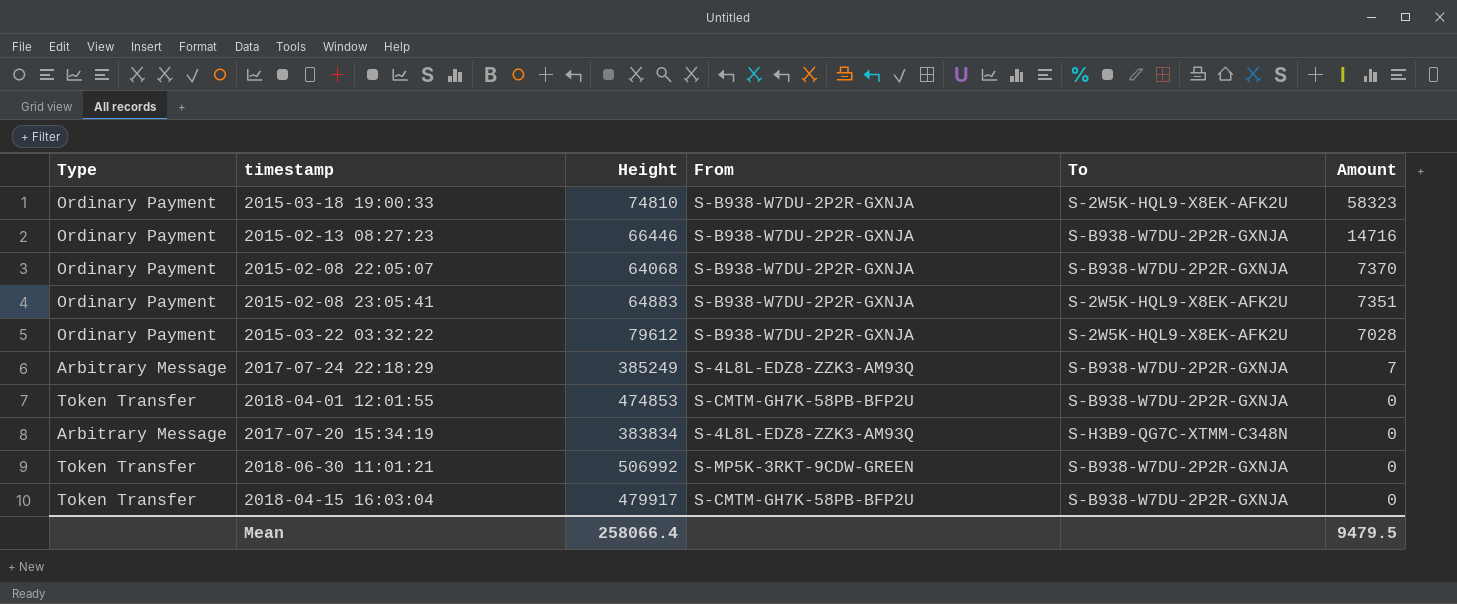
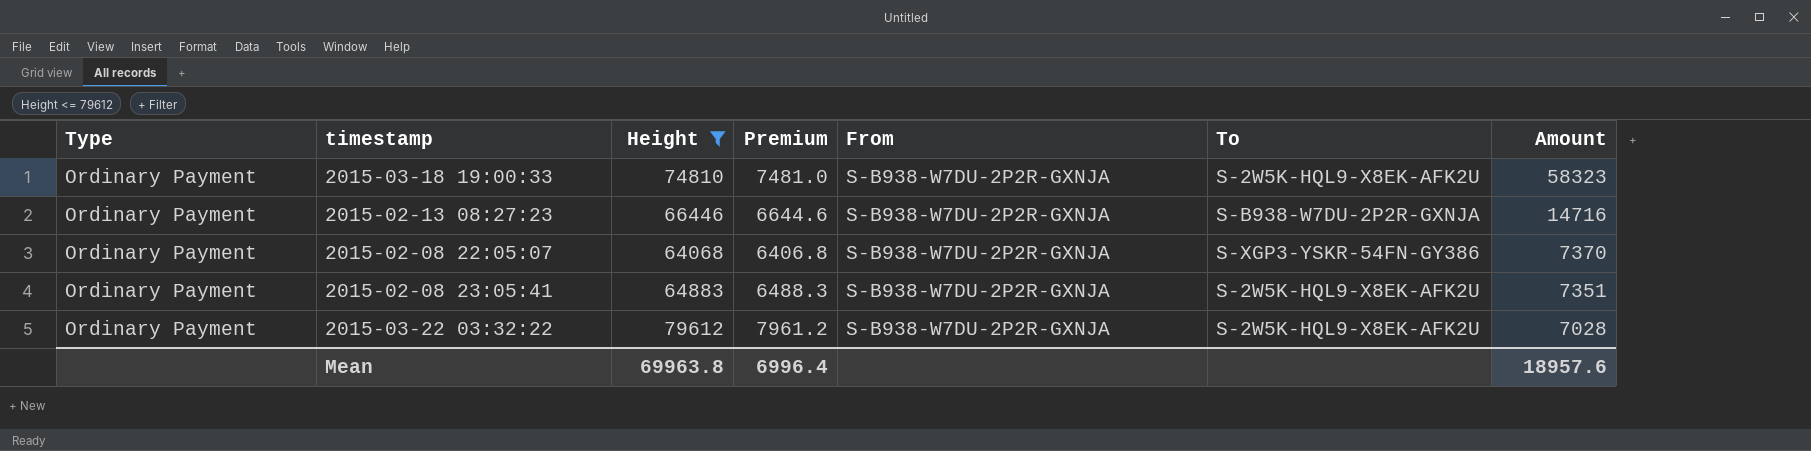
filter: none -> Height <= 79612
column Premium | formula: none -> [Height] * 0.1
2015-02-08 22:05:07 | To: S-B938-W7DU-2P2R-GXNJA -> S-XGP3-YSKR-54FN-GY386
Mean | Height: 258066.4 -> 69963.8
Mean | Amount: 9479.5 -> 18957.6

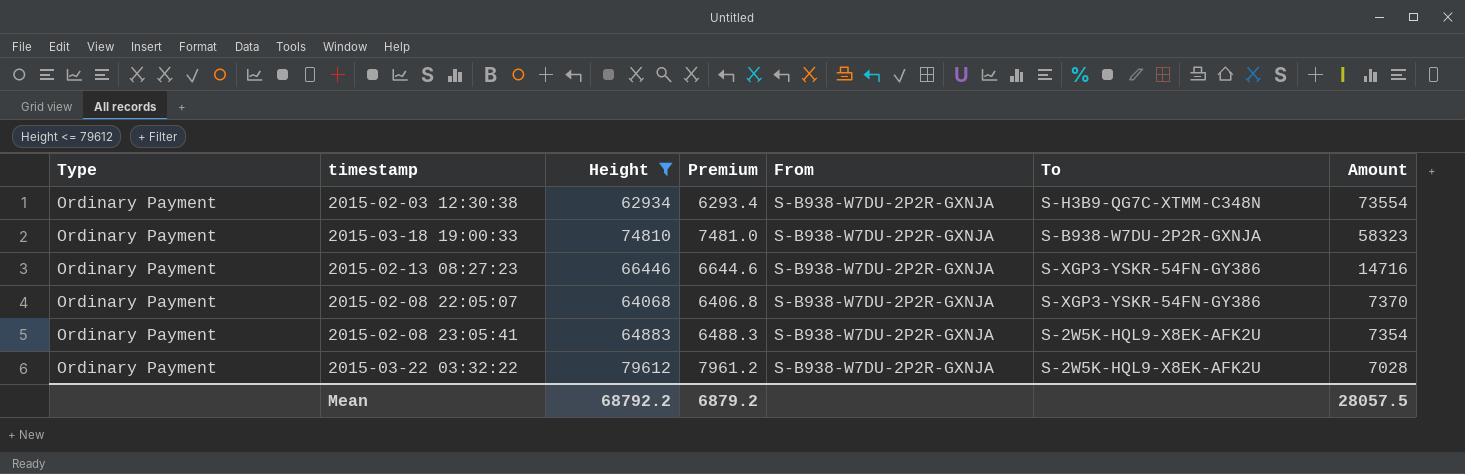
row 2015-02-03 12:30:38: none -> Ordinary Payment | 62934 | 6293.4 | S-B938-W7DU-2P2R-GXNJA | S-H3B9-QG7C-XTMM-C348N | 73554
2015-03-18 19:00:33 | To: S-2W5K-HQL9-X8EK-AFK2U -> S-B938-W7DU-2P2R-GXNJA
2015-02-13 08:27:23 | To: S-B938-W7DU-2P2R-GXNJA -> S-XGP3-YSKR-54FN-GY386
2015-02-08 23:05:41 | Amount: 7351 -> 7354
Mean | Height: 69963.8 -> 68792.2
Mean | Premium: 6996.4 -> 6879.2
Mean | Amount: 18957.6 -> 28057.5

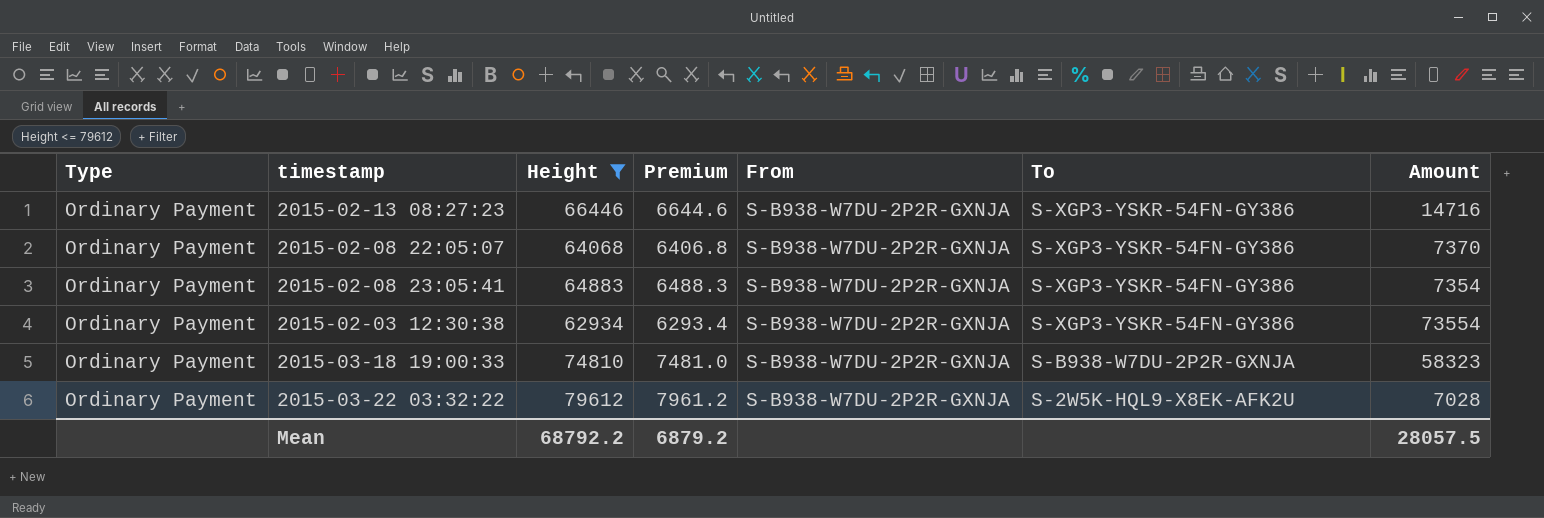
row order: Amount descending -> To descending
2015-02-08 23:05:41 | To: S-2W5K-HQL9-X8EK-AFK2U -> S-XGP3-YSKR-54FN-GY386
2015-02-03 12:30:38 | To: S-H3B9-QG7C-XTMM-C348N -> S-XGP3-YSKR-54FN-GY386

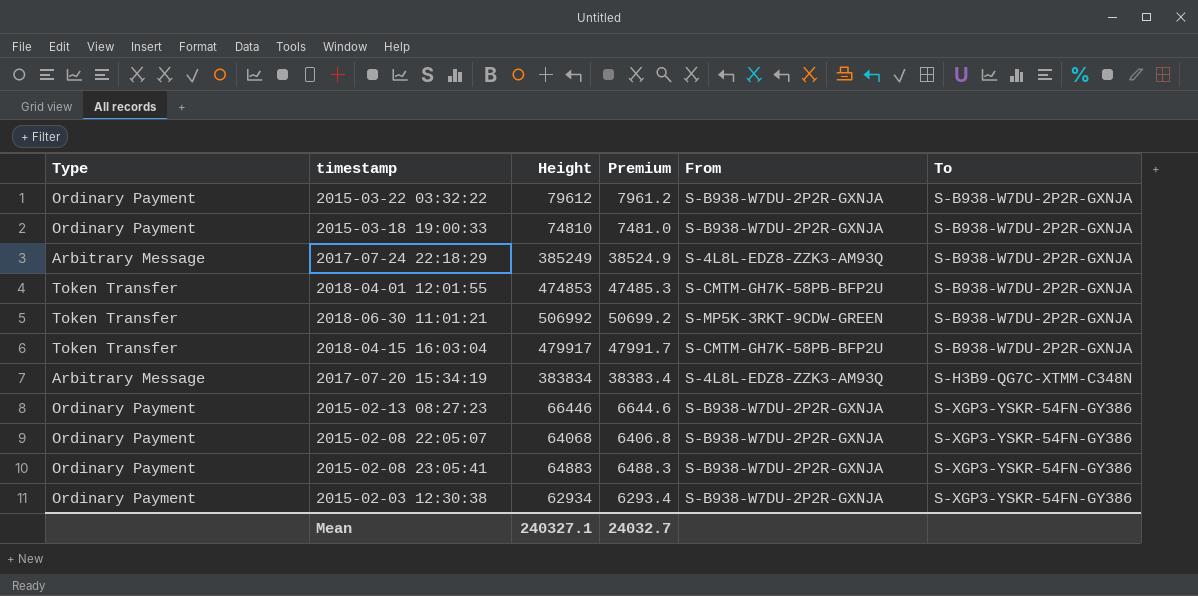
filter: Height <= 79612 -> none
row order: To descending -> To ascending
column Amount | position: 7 -> none
2015-03-22 03:32:22 | To: S-2W5K-HQL9-X8EK-AFK2U -> S-B938-W7DU-2P2R-GXNJA
Mean | Height: 68792.2 -> 240327.1
Mean | Premium: 6879.2 -> 24032.7

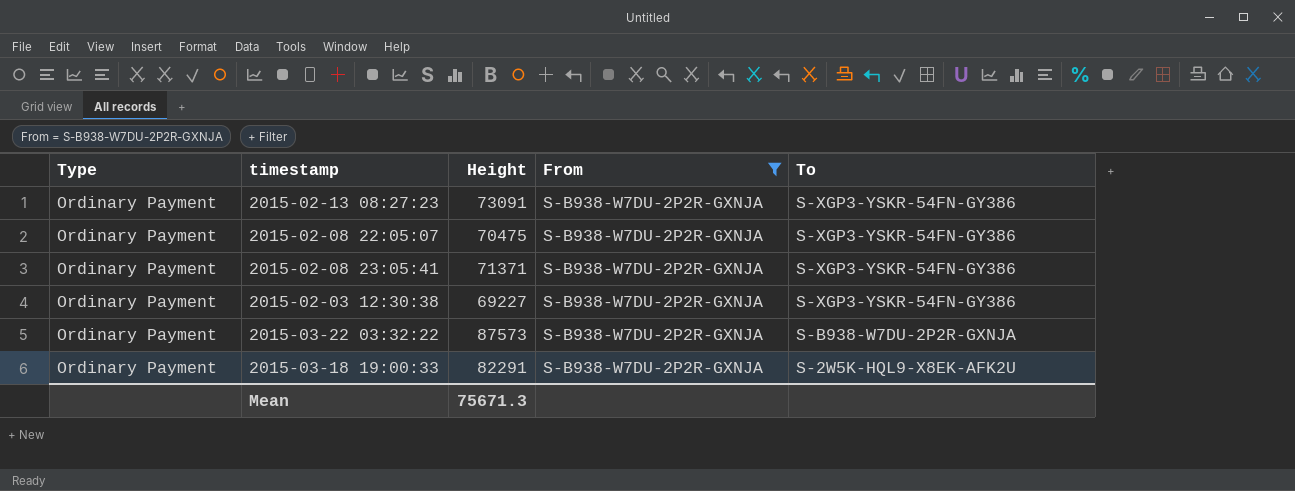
filter: none -> From = S-B938-W7DU-2P2R-GXNJA
row order: To ascending -> To descending
column Premium | formula: [Height] * 0.1 -> none
2015-02-13 08:27:23 | Height: 66446 -> 73091
2015-02-08 22:05:07 | Height: 64068 -> 70475
2015-02-08 23:05:41 | Height: 64883 -> 71371
2015-02-03 12:30:38 | Height: 62934 -> 69227
2015-03-22 03:32:22 | Height: 79612 -> 87573
2015-03-18 19:00:33 | Height: 74810 -> 82291
2015-03-18 19:00:33 | To: S-B938-W7DU-2P2R-GXNJA -> S-2W5K-HQL9-X8EK-AFK2U
Mean | Height: 240327.1 -> 75671.3

